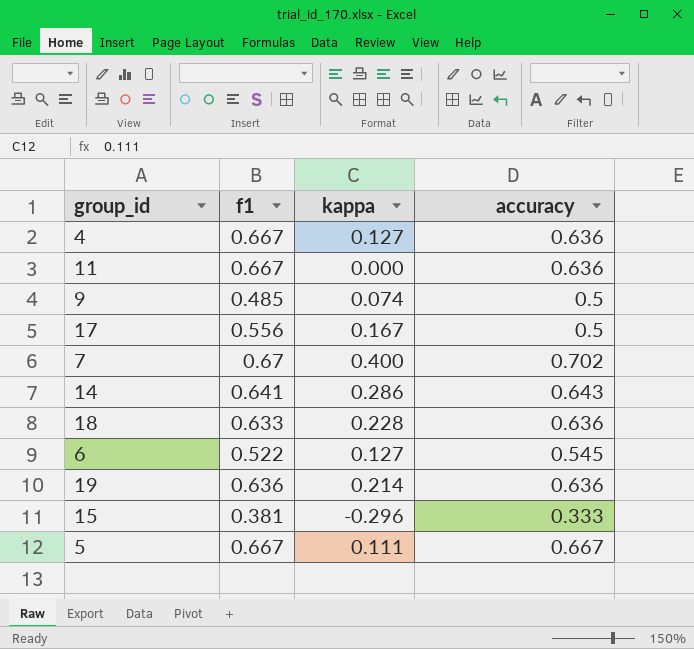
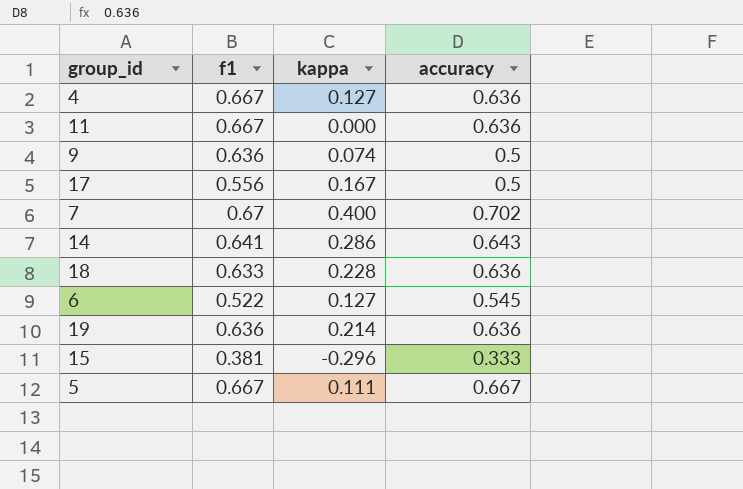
9 | f1: 0.485 -> 0.636

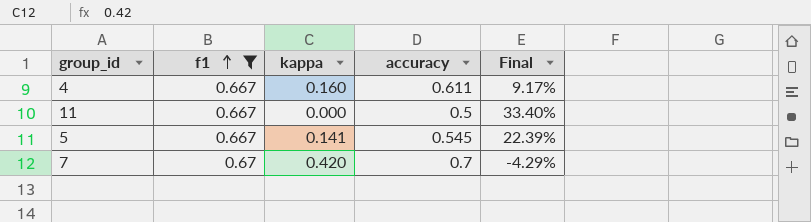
filter: none -> f1 >= 0.667
row order: none -> f1 ascending
column Final | formula: none -> ([f1] - [accuracy]) / [accuracy]
4 | kappa: 0.127 -> 0.160
4 | accuracy: 0.636 -> 0.611
11 | accuracy: 0.636 -> 0.5
5 | kappa: 0.111 -> 0.141
5 | accuracy: 0.667 -> 0.545
7 | kappa: 0.400 -> 0.420
7 | accuracy: 0.702 -> 0.7

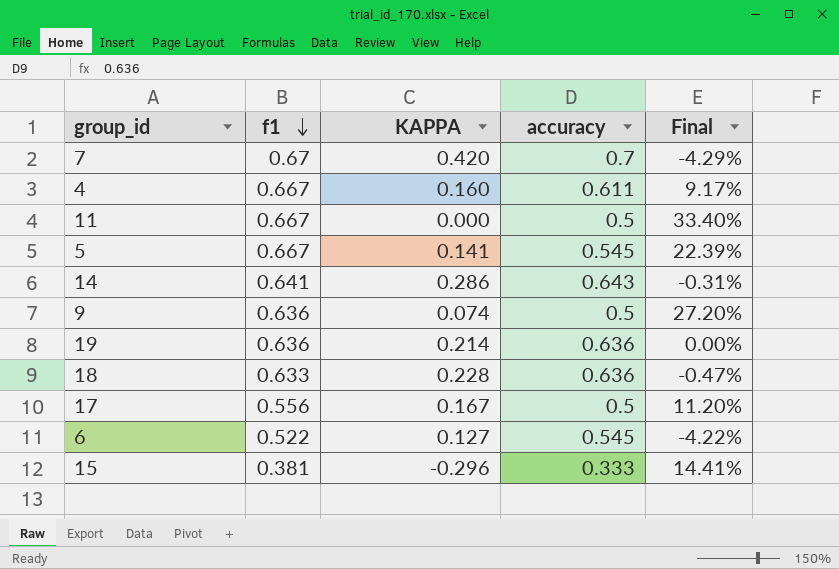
filter: f1 >= 0.667 -> none
row order: f1 ascending -> f1 descending
column name: kappa -> KAPPA

